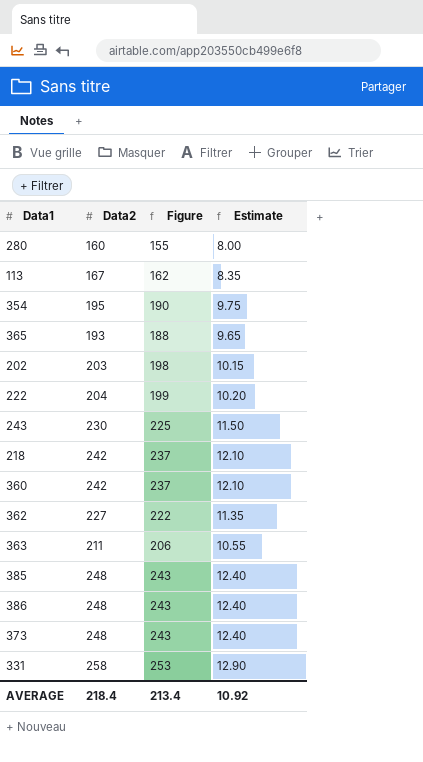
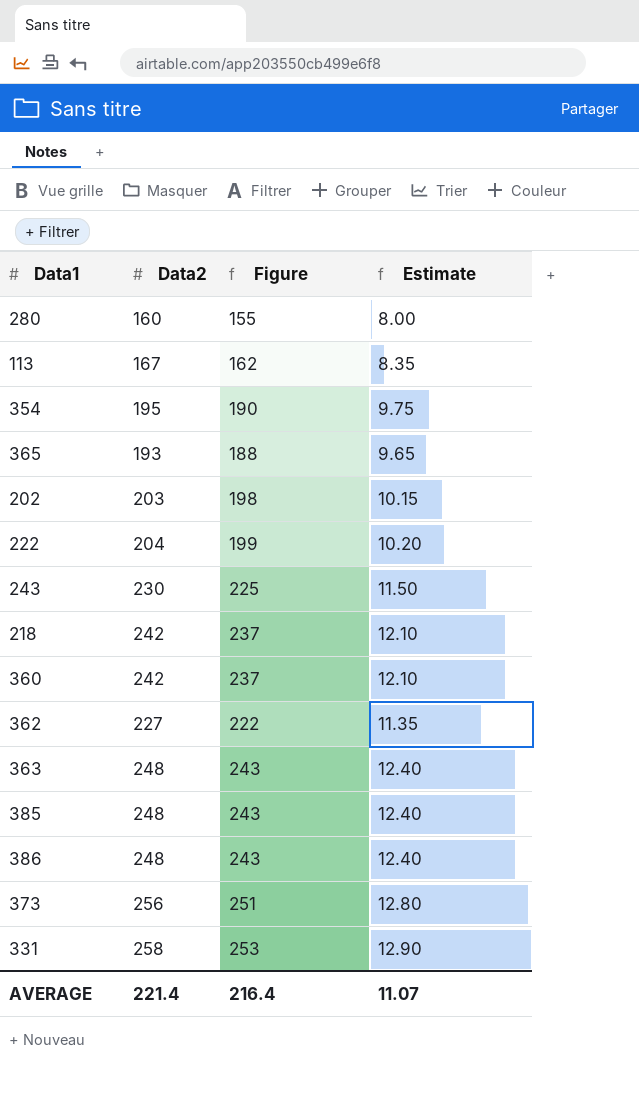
363 | Data2: 211 -> 248
363 | Figure: 206 -> 243
363 | Estimate: 10.55 -> 12.40
373 | Data2: 248 -> 256
373 | Figure: 243 -> 251
373 | Estimate: 12.40 -> 12.80
AVERAGE | Data2: 218.4 -> 221.4
AVERAGE | Figure: 213.4 -> 216.4
AVERAGE | Estimate: 10.92 -> 11.07

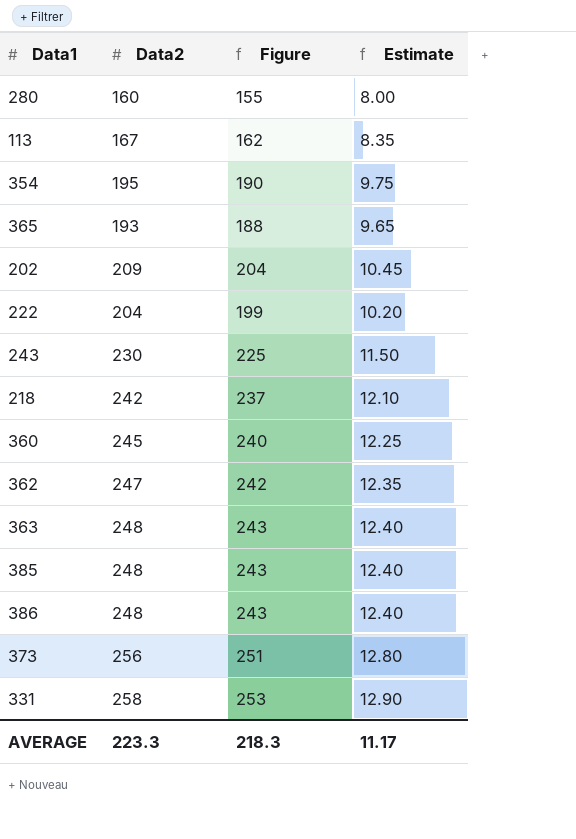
202 | Data2: 203 -> 209
202 | Figure: 198 -> 204
202 | Estimate: 10.15 -> 10.45
360 | Data2: 242 -> 245
360 | Figure: 237 -> 240
360 | Estimate: 12.10 -> 12.25
362 | Data2: 227 -> 247
362 | Figure: 222 -> 242
362 | Estimate: 11.35 -> 12.35
AVERAGE | Data2: 221.4 -> 223.3
AVERAGE | Figure: 216.4 -> 218.3
AVERAGE | Estimate: 11.07 -> 11.17

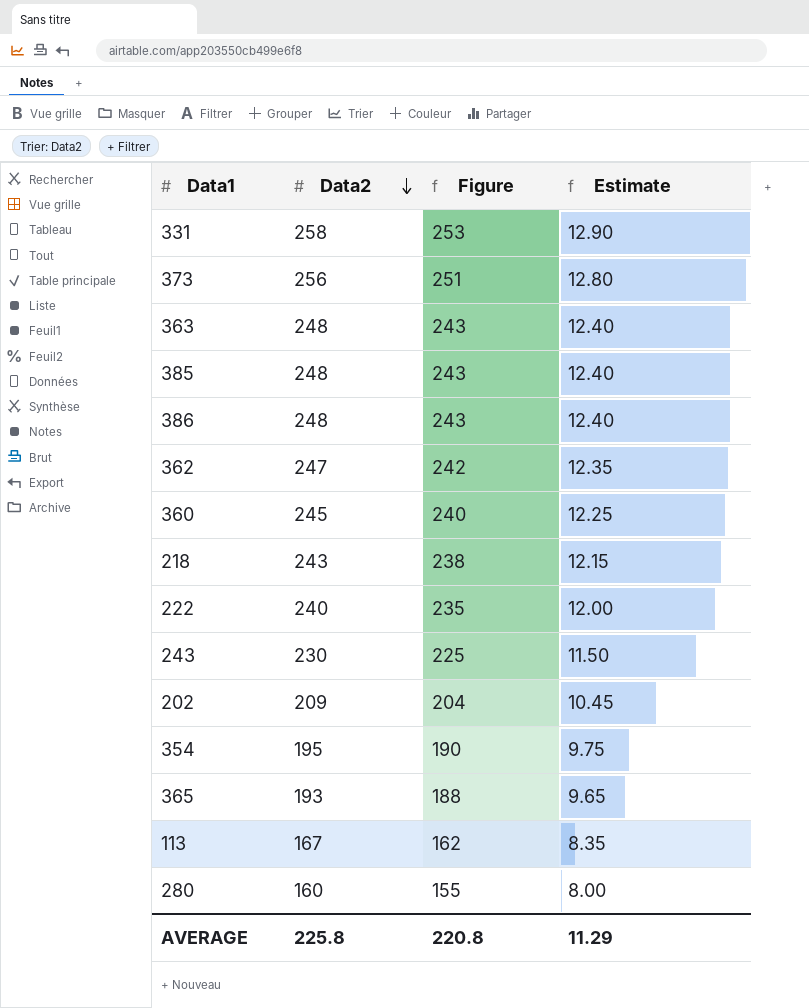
row order: none -> Data2 descending
218 | Data2: 242 -> 243
218 | Figure: 237 -> 238
218 | Estimate: 12.10 -> 12.15
222 | Data2: 204 -> 240
222 | Figure: 199 -> 235
222 | Estimate: 10.20 -> 12.00
AVERAGE | Data2: 223.3 -> 225.8
AVERAGE | Figure: 218.3 -> 220.8
AVERAGE | Estimate: 11.17 -> 11.29

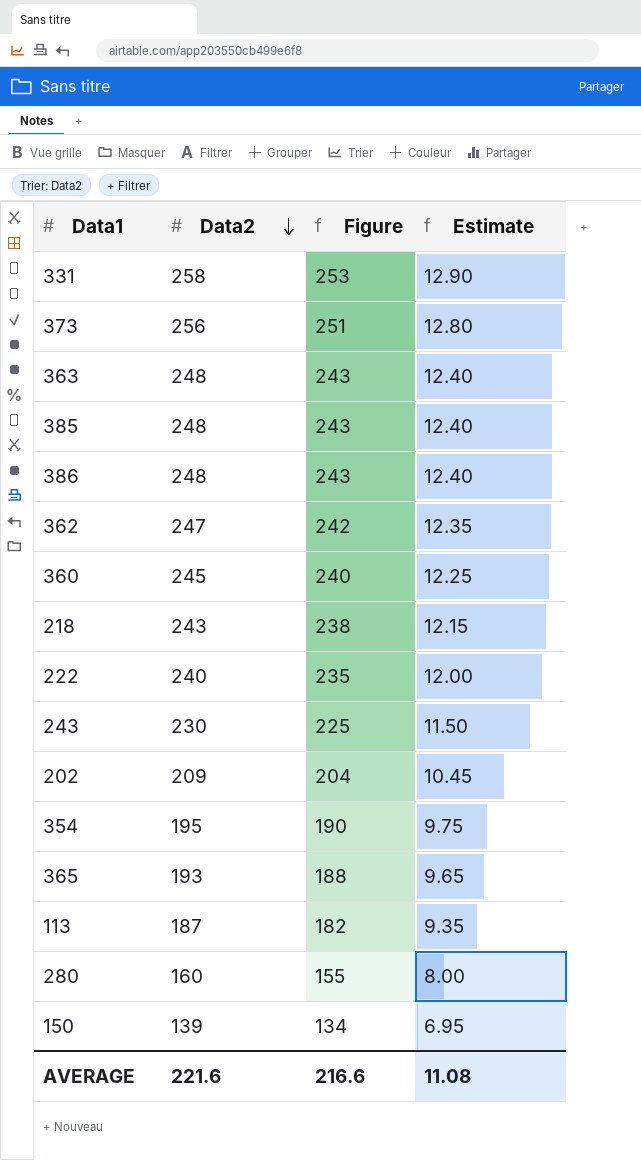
113 | Data2: 167 -> 187
113 | Figure: 162 -> 182
113 | Estimate: 8.35 -> 9.35
row 150: none -> 139 | 134 | 6.95
AVERAGE | Data2: 225.8 -> 221.6
AVERAGE | Figure: 220.8 -> 216.6
AVERAGE | Estimate: 11.29 -> 11.08

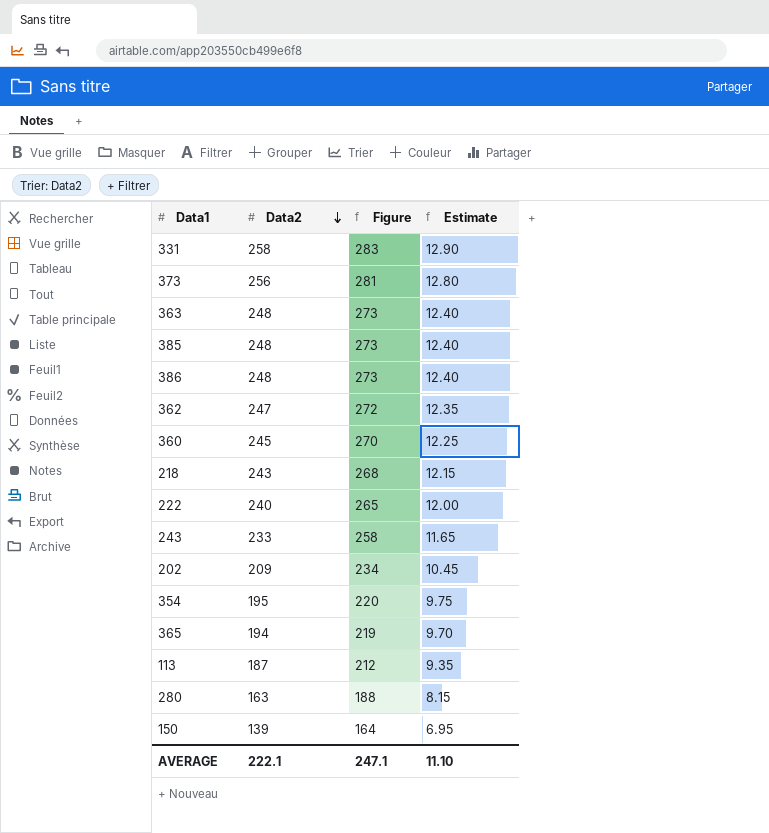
column Figure | formula: [Data2] - 5 -> [Data2] + 25
243 | Data2: 230 -> 233
243 | Estimate: 11.50 -> 11.65
365 | Data2: 193 -> 194
365 | Estimate: 9.65 -> 9.70
280 | Data2: 160 -> 163
280 | Estimate: 8.00 -> 8.15
AVERAGE | Data2: 221.6 -> 222.1
AVERAGE | Figure: 216.6 -> 247.1
AVERAGE | Estimate: 11.08 -> 11.10

